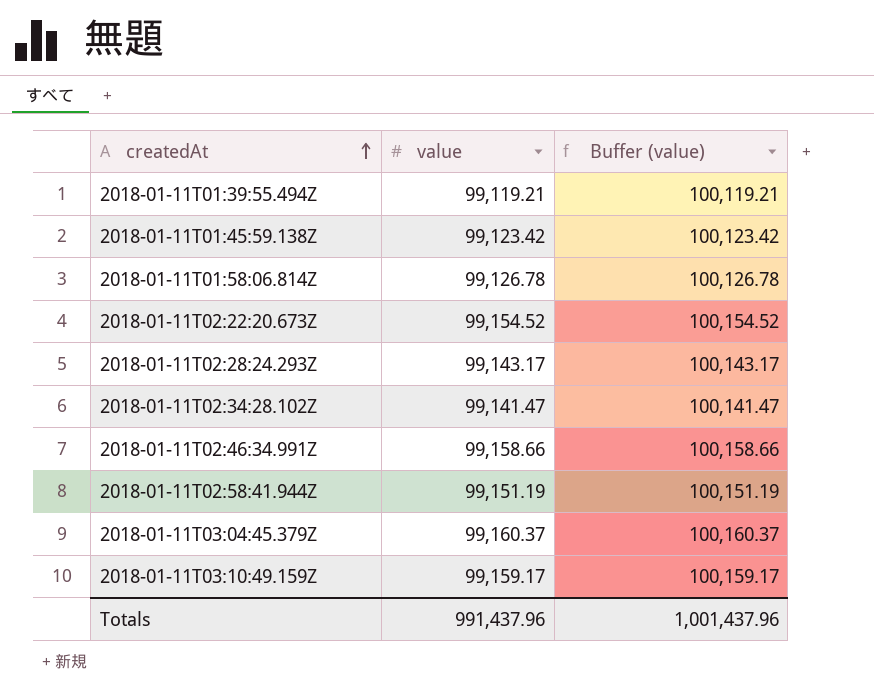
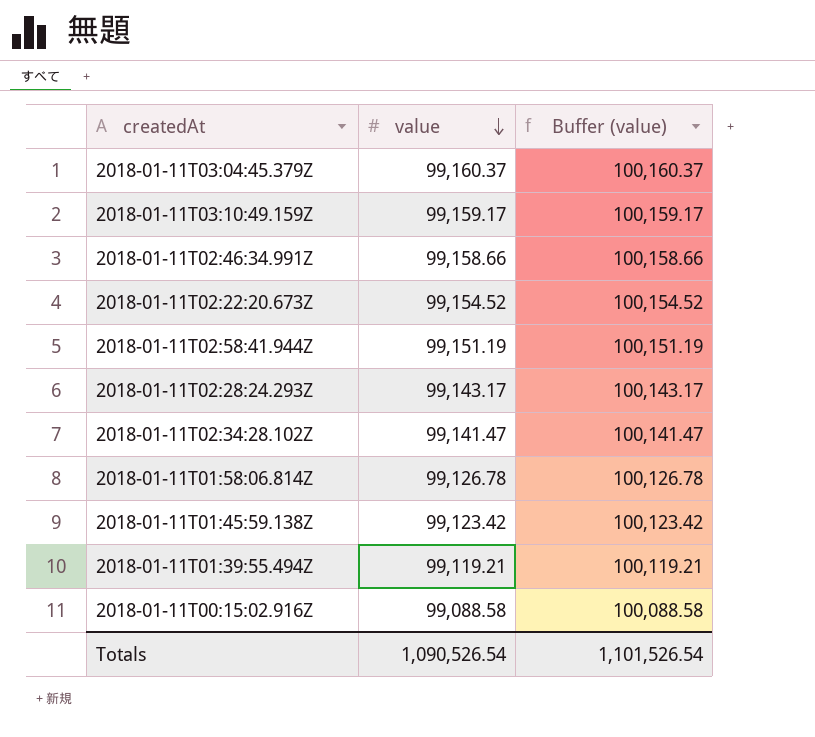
row order: createdAt ascending -> value descending
row 2018-01-11T00:15:02.916Z: none -> 99,088.58 | 100,088.58
Totals | value: 991,437.96 -> 1,090,526.54
Totals | Buffer (value): 1,001,437.96 -> 1,101,526.54

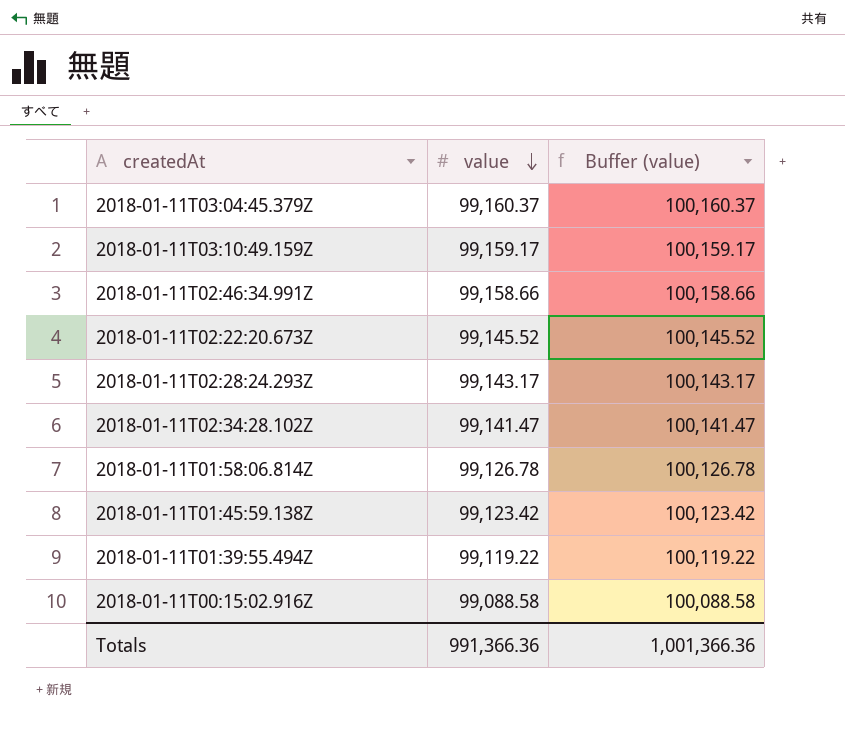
row 2018-01-11T02:58:41.944Z: 99,151.19 | 100,151.19 -> none
2018-01-11T02:22:20.673Z | value: 99,154.52 -> 99,145.52
2018-01-11T02:22:20.673Z | Buffer (value): 100,154.52 -> 100,145.52
2018-01-11T01:39:55.494Z | value: 99,119.21 -> 99,119.22
2018-01-11T01:39:55.494Z | Buffer (value): 100,119.21 -> 100,119.22
Totals | value: 1,090,526.54 -> 991,366.36
Totals | Buffer (value): 1,101,526.54 -> 1,001,366.36

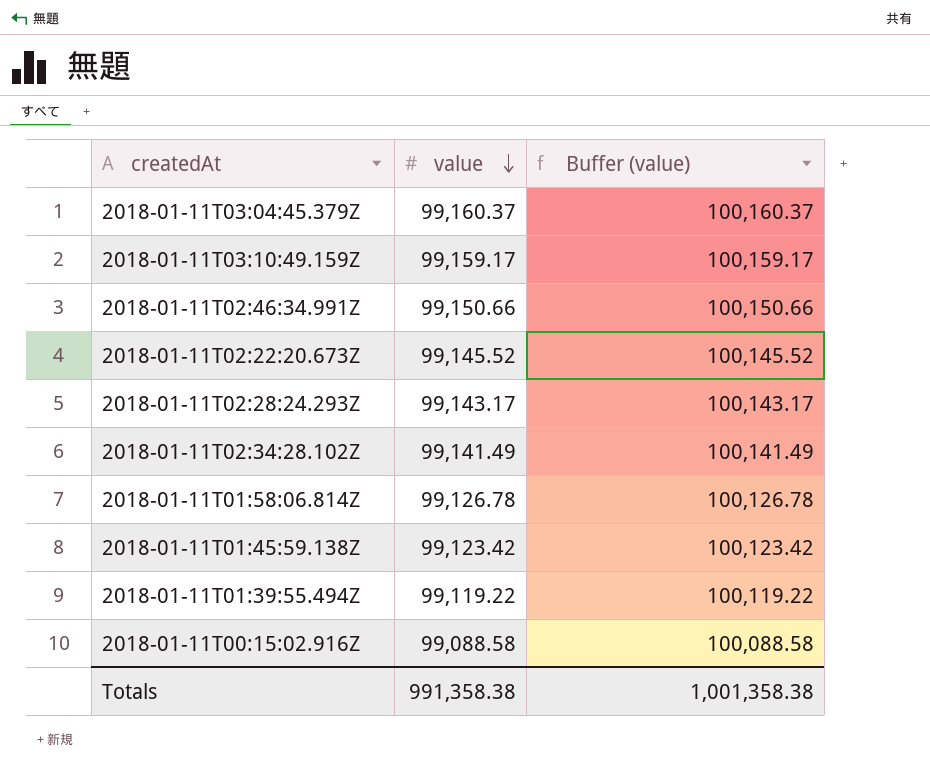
2018-01-11T02:46:34.991Z | value: 99,158.66 -> 99,150.66
2018-01-11T02:46:34.991Z | Buffer (value): 100,158.66 -> 100,150.66
2018-01-11T02:34:28.102Z | value: 99,141.47 -> 99,141.49
2018-01-11T02:34:28.102Z | Buffer (value): 100,141.47 -> 100,141.49
Totals | value: 991,366.36 -> 991,358.38
Totals | Buffer (value): 1,001,366.36 -> 1,001,358.38

